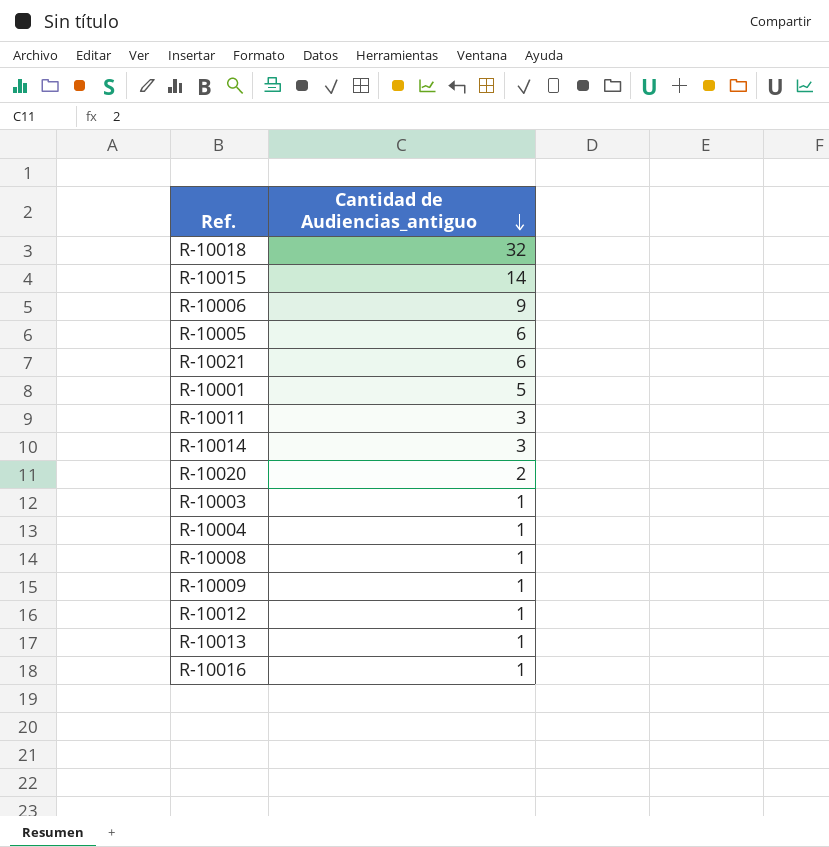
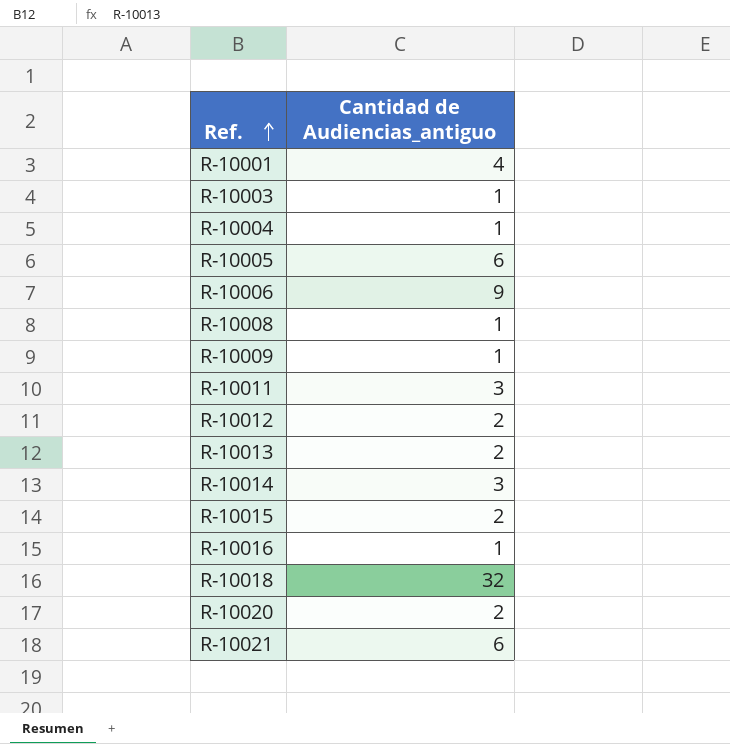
row order: Cantidad de Audiencias_antiguo descending -> Ref. ascending
R-10001 | Cantidad de Audiencias_antiguo: 5 -> 4
R-10012 | Cantidad de Audiencias_antiguo: 1 -> 2
R-10013 | Cantidad de Audiencias_antiguo: 1 -> 2
R-10015 | Cantidad de Audiencias_antiguo: 14 -> 2

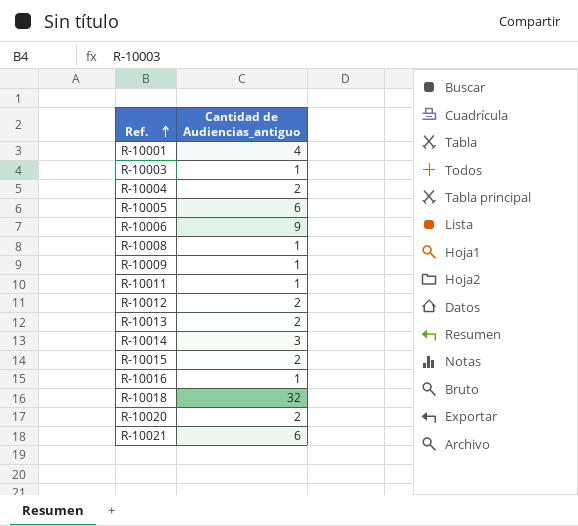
R-10004 | Cantidad de Audiencias_antiguo: 1 -> 2
R-10011 | Cantidad de Audiencias_antiguo: 3 -> 1

